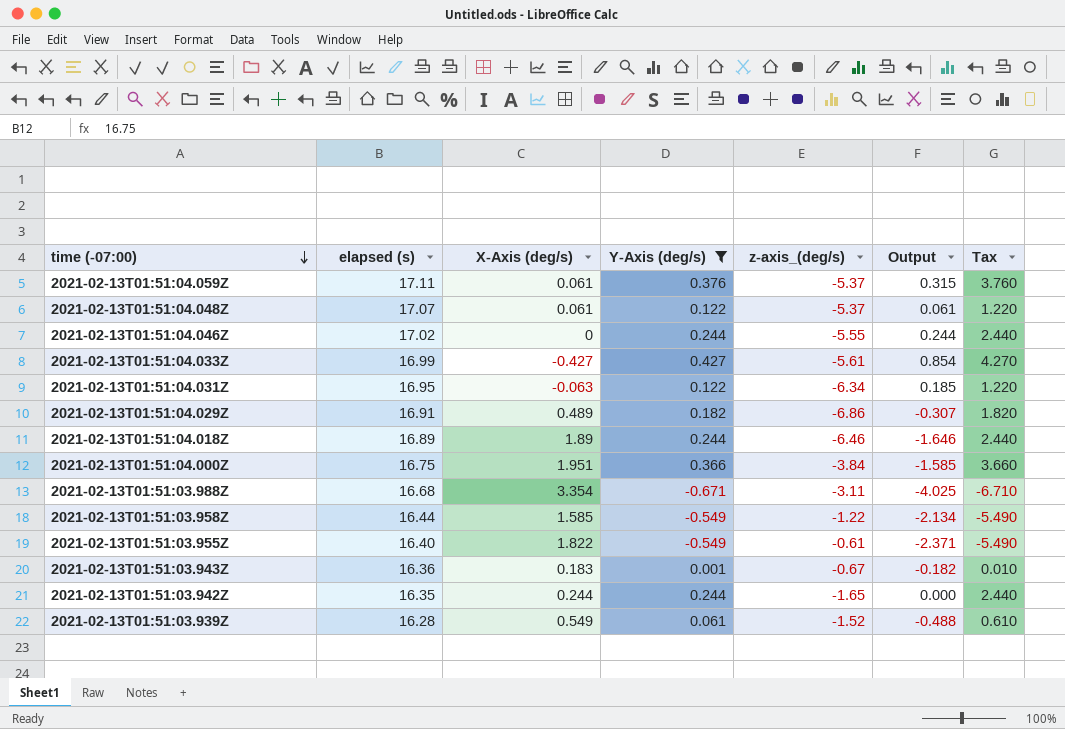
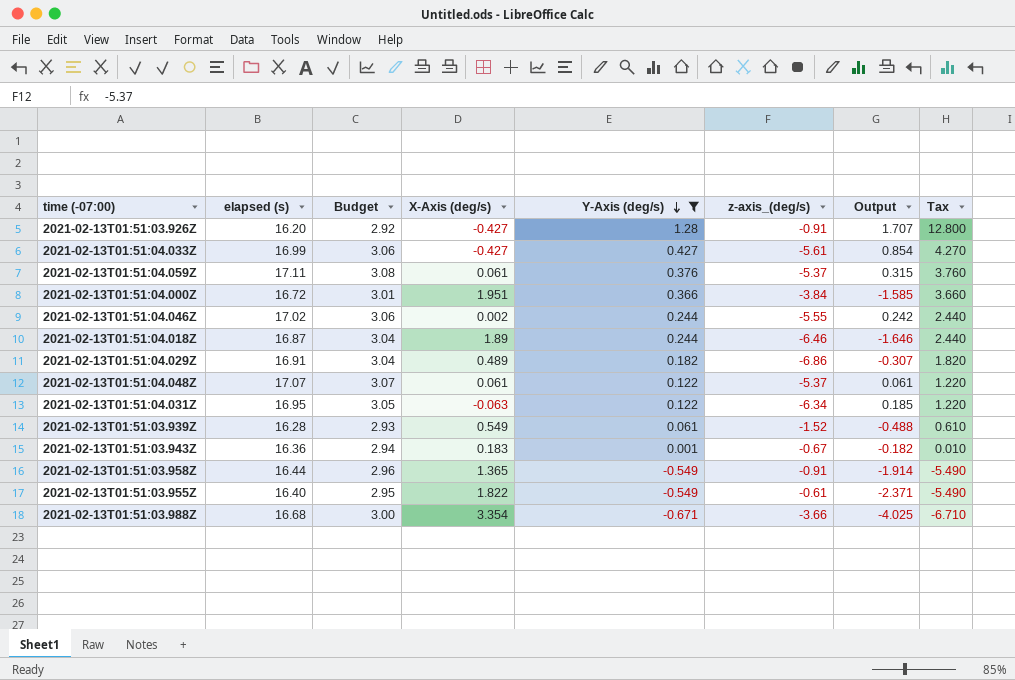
row order: time (-07:00) descending -> Y-Axis (deg/s) descending
column Budget | formula: none -> [elapsed (s)] * 0.18
row 2021-02-13T01:51:03.942Z: 16.35 | 0.244 | 0.244 | -1.65 | 0.000 | 2.440 -> none
row 2021-02-13T01:51:03.926Z: none -> 16.20 | 2.92 | -0.427 | 1.28 | -0.91 | 1.707 | 12.800
2021-02-13T01:51:04.000Z | elapsed (s): 16.75 -> 16.72
2021-02-13T01:51:04.046Z | X-Axis (deg/s): 0 -> 0.002
2021-02-13T01:51:04.046Z | Output: 0.244 -> 0.242
2021-02-13T01:51:04.018Z | elapsed (s): 16.89 -> 16.87
2021-02-13T01:51:03.958Z | X-Axis (deg/s): 1.585 -> 1.365
2021-02-13T01:51:03.958Z | z-axis_(deg/s): -1.22 -> -0.91
2021-02-13T01:51:03.958Z | Output: -2.134 -> -1.914
2021-02-13T01:51:03.988Z | z-axis_(deg/s): -3.11 -> -3.66

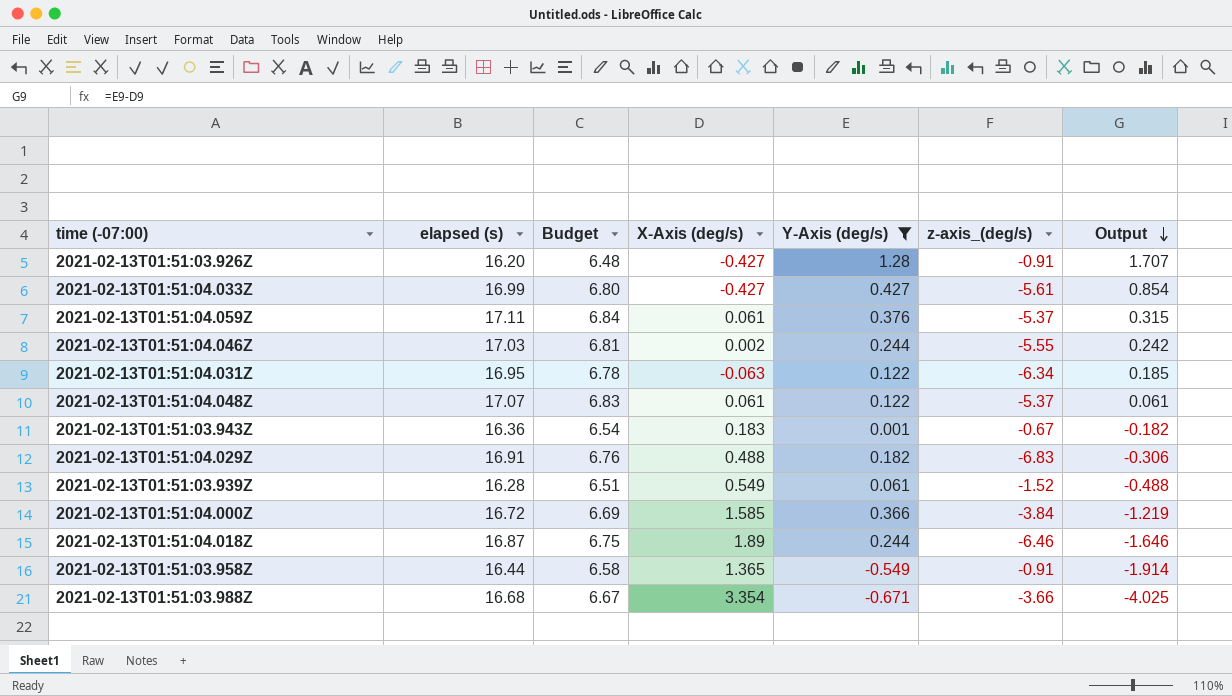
row order: Y-Axis (deg/s) descending -> Output descending
column Tax | formula: [Y-Axis (deg/s)] * 10 -> none
column Budget | formula: [elapsed (s)] * 0.18 -> [elapsed (s)] * 0.4
row 2021-02-13T01:51:03.955Z: 16.40 | 2.95 | 1.822 | -0.549 | -0.61 | -2.371 | -5.490 -> none
2021-02-13T01:51:04.046Z | elapsed (s): 17.02 -> 17.03
2021-02-13T01:51:04.029Z | X-Axis (deg/s): 0.489 -> 0.488
2021-02-13T01:51:04.029Z | z-axis_(deg/s): -6.86 -> -6.83
2021-02-13T01:51:04.029Z | Output: -0.307 -> -0.306
2021-02-13T01:51:04.000Z | X-Axis (deg/s): 1.951 -> 1.585
2021-02-13T01:51:04.000Z | Output: -1.585 -> -1.219

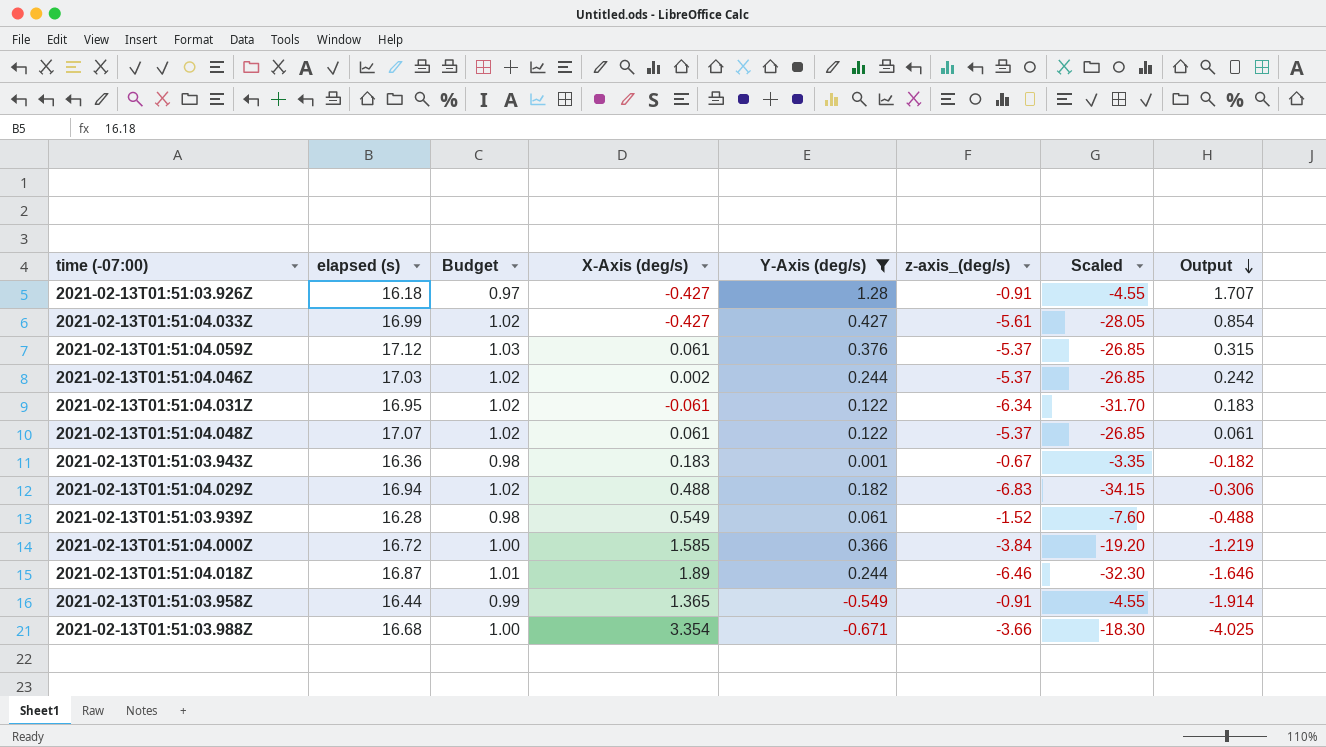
column Budget | formula: [elapsed (s)] * 0.4 -> [elapsed (s)] * 0.06
column Scaled | formula: none -> [z-axis_(deg/s)] * 5
2021-02-13T01:51:03.926Z | elapsed (s): 16.20 -> 16.18
2021-02-13T01:51:04.059Z | elapsed (s): 17.11 -> 17.12
2021-02-13T01:51:04.046Z | z-axis_(deg/s): -5.55 -> -5.37
2021-02-13T01:51:04.031Z | X-Axis (deg/s): -0.063 -> -0.061
2021-02-13T01:51:04.031Z | Output: 0.185 -> 0.183
2021-02-13T01:51:04.029Z | elapsed (s): 16.91 -> 16.94

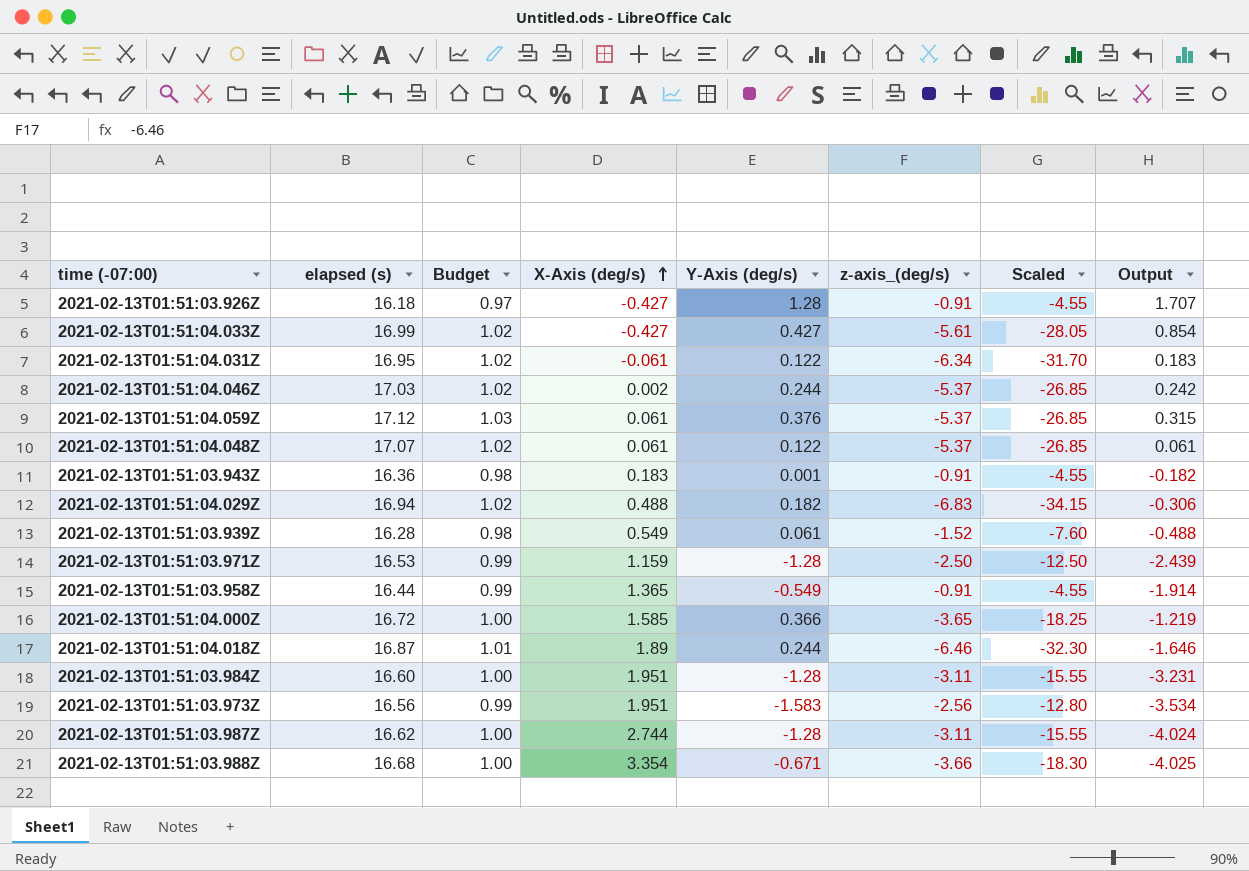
filter: Y-Axis (deg/s) >= -0.671 -> none
row order: Output descending -> X-Axis (deg/s) ascending
2021-02-13T01:51:03.943Z | z-axis_(deg/s): -0.67 -> -0.91
2021-02-13T01:51:03.943Z | Scaled: -3.35 -> -4.55
2021-02-13T01:51:04.000Z | z-axis_(deg/s): -3.84 -> -3.65
2021-02-13T01:51:04.000Z | Scaled: -19.20 -> -18.25

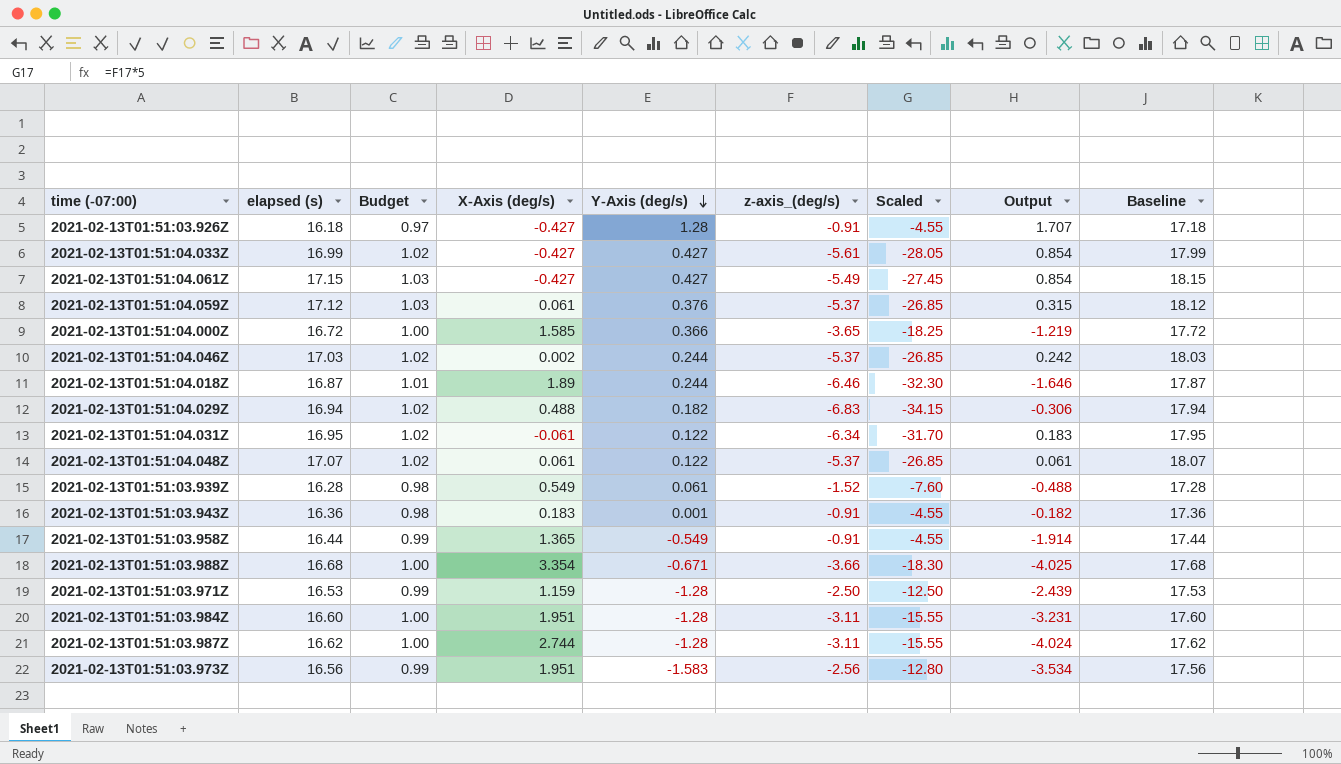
row order: X-Axis (deg/s) ascending -> Y-Axis (deg/s) descending
column Baseline | formula: none -> [elapsed (s)] + 1
row 2021-02-13T01:51:04.061Z: none -> 17.15 | 1.03 | -0.427 | 0.427 | -5.49 | -27.45 | 0.854 | 18.15

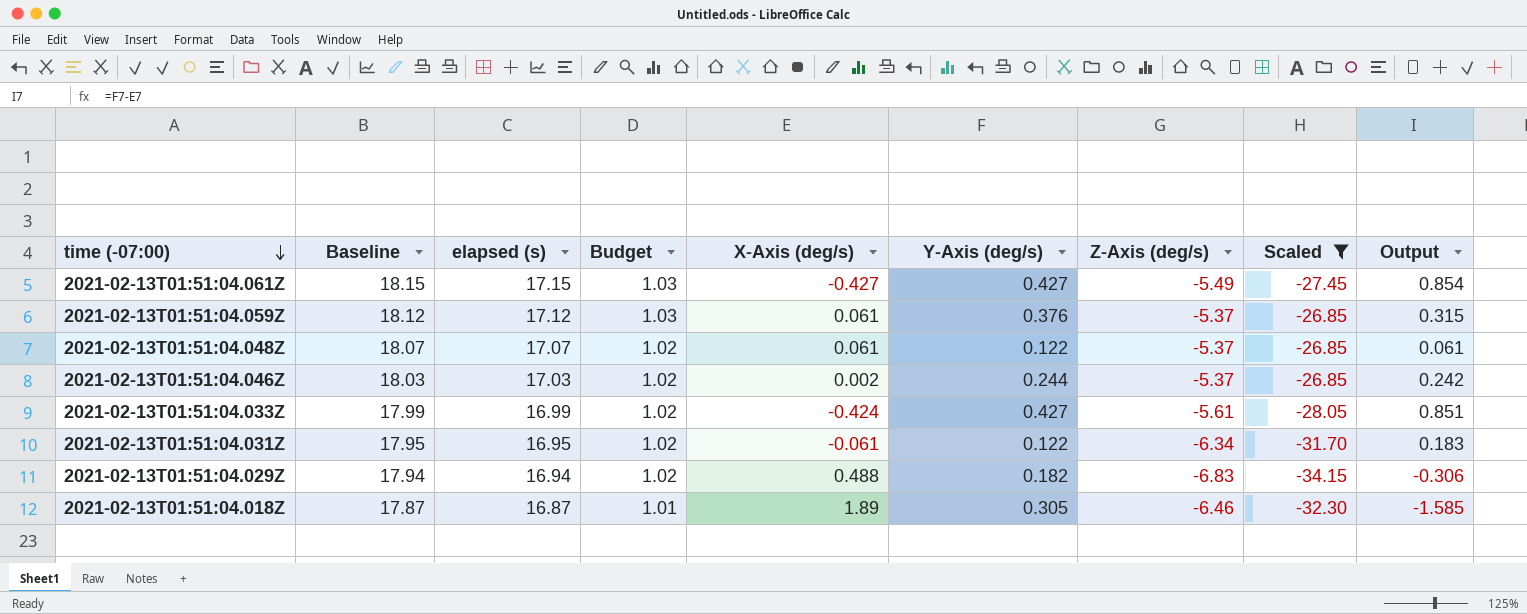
filter: none -> Scaled <= -26.85
row order: Y-Axis (deg/s) descending -> time (-07:00) descending
column Baseline | position: 9 -> 2
column name: z-axis_(deg/s) -> Z-Axis (deg/s)
2021-02-13T01:51:04.033Z | X-Axis (deg/s): -0.427 -> -0.424
2021-02-13T01:51:04.033Z | Output: 0.854 -> 0.851
2021-02-13T01:51:04.018Z | Y-Axis (deg/s): 0.244 -> 0.305
2021-02-13T01:51:04.018Z | Output: -1.646 -> -1.585

